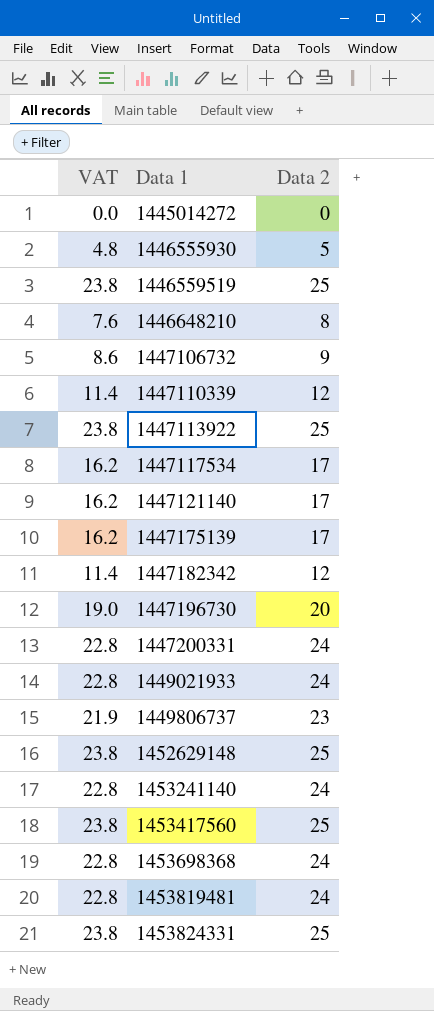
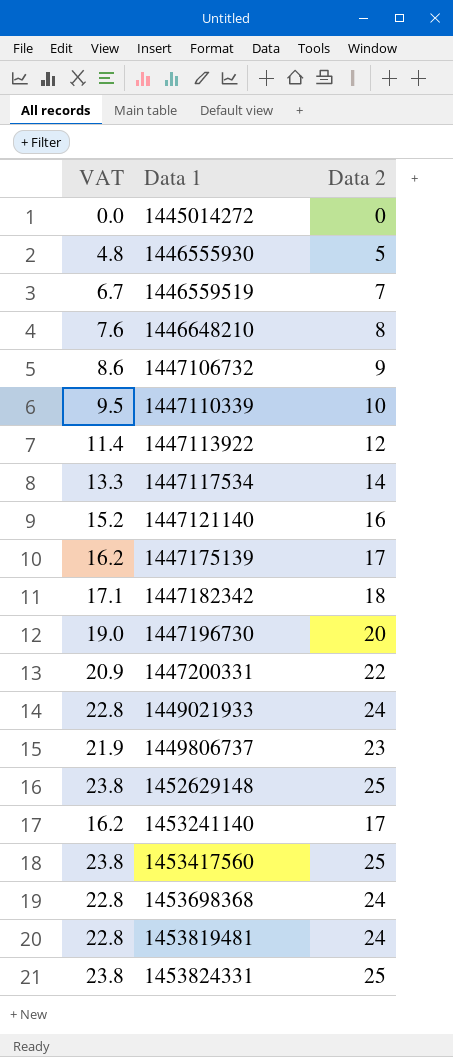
1446559519 | VAT: 23.8 -> 6.7
1446559519 | Data 2: 25 -> 7
1447110339 | VAT: 11.4 -> 9.5
1447110339 | Data 2: 12 -> 10
1447113922 | VAT: 23.8 -> 11.4
1447113922 | Data 2: 25 -> 12
1447117534 | VAT: 16.2 -> 13.3
1447117534 | Data 2: 17 -> 14
1447121140 | VAT: 16.2 -> 15.2
1447121140 | Data 2: 17 -> 16
1447182342 | VAT: 11.4 -> 17.1
1447182342 | Data 2: 12 -> 18
1447200331 | VAT: 22.8 -> 20.9
1447200331 | Data 2: 24 -> 22
1453241140 | VAT: 22.8 -> 16.2
1453241140 | Data 2: 24 -> 17

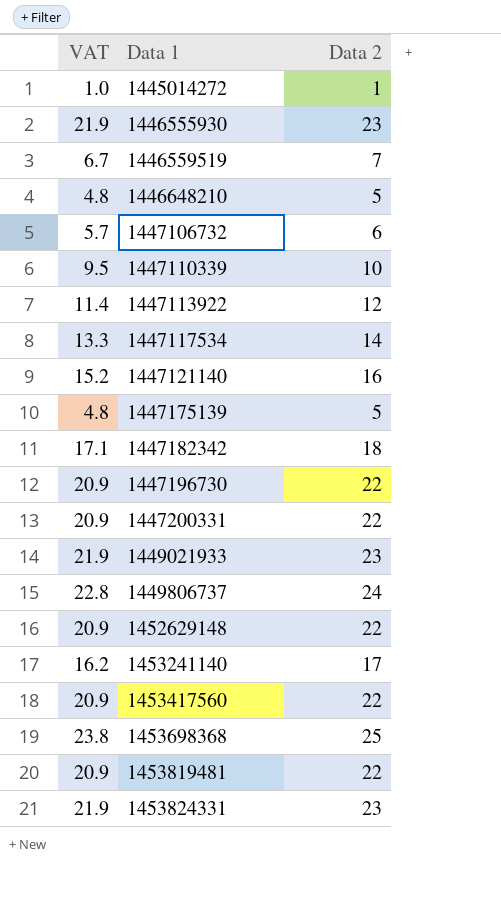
1445014272 | VAT: 0.0 -> 1.0
1445014272 | Data 2: 0 -> 1
1446555930 | VAT: 4.8 -> 21.9
1446555930 | Data 2: 5 -> 23
1446648210 | VAT: 7.6 -> 4.8
1446648210 | Data 2: 8 -> 5
1447106732 | VAT: 8.6 -> 5.7
1447106732 | Data 2: 9 -> 6
1447175139 | VAT: 16.2 -> 4.8
1447175139 | Data 2: 17 -> 5
1447196730 | VAT: 19.0 -> 20.9
1447196730 | Data 2: 20 -> 22
1449021933 | VAT: 22.8 -> 21.9
1449021933 | Data 2: 24 -> 23
1449806737 | VAT: 21.9 -> 22.8
1449806737 | Data 2: 23 -> 24
1452629148 | VAT: 23.8 -> 20.9
1452629148 | Data 2: 25 -> 22
1453417560 | VAT: 23.8 -> 20.9
1453417560 | Data 2: 25 -> 22
1453698368 | VAT: 22.8 -> 23.8
1453698368 | Data 2: 24 -> 25
1453819481 | VAT: 22.8 -> 20.9
1453819481 | Data 2: 24 -> 22
1453824331 | VAT: 23.8 -> 21.9
1453824331 | Data 2: 25 -> 23

